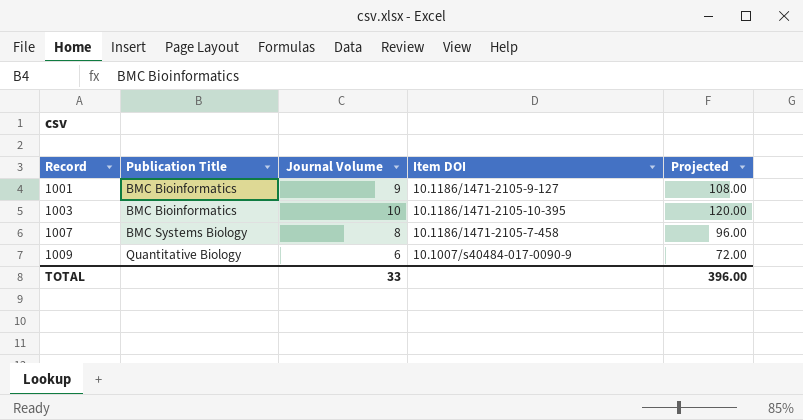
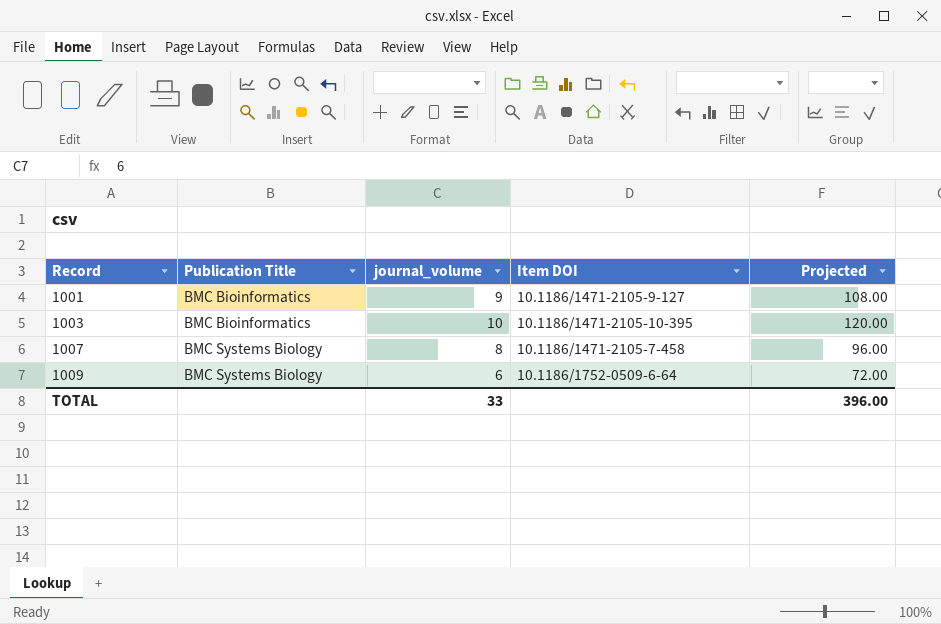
column name: Journal Volume -> journal_volume
1009 | Publication Title: Quantitative Biology -> BMC Systems Biology
1009 | Item DOI: 10.1007/s40484-017-0090-9 -> 10.1186/1752-0509-6-64

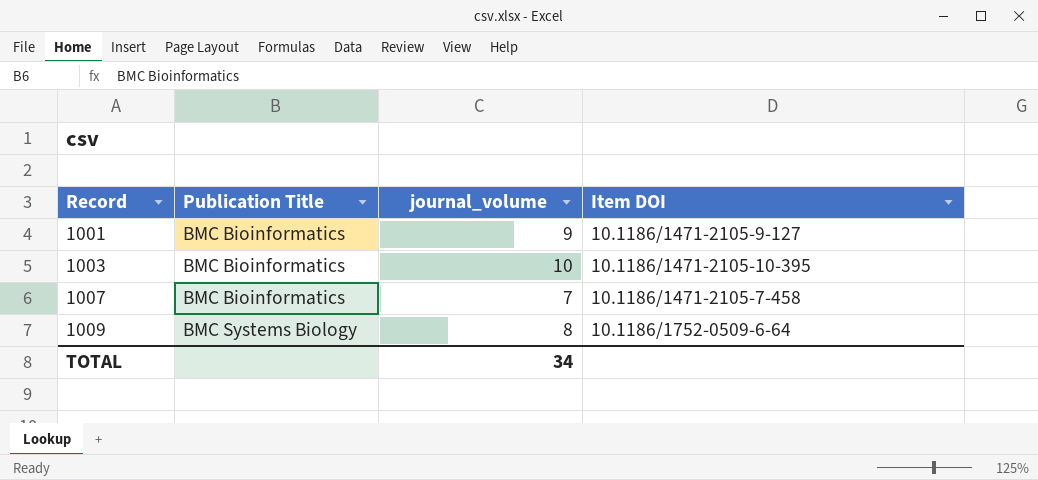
column Projected | formula: [journal_volume] * 12 -> none
1007 | Publication Title: BMC Systems Biology -> BMC Bioinformatics
1007 | journal_volume: 8 -> 7
1009 | journal_volume: 6 -> 8
TOTAL | journal_volume: 33 -> 34

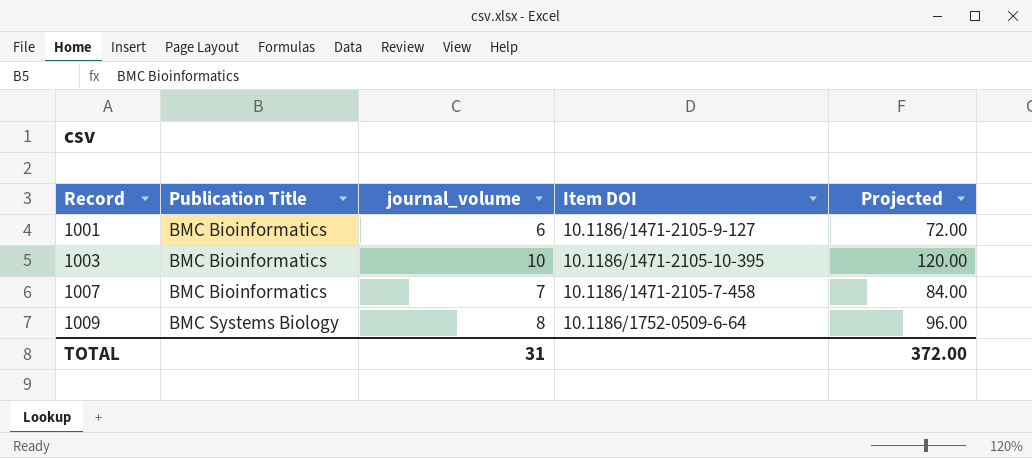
column Projected | formula: none -> [journal_volume] * 12
1001 | journal_volume: 9 -> 6
TOTAL | journal_volume: 34 -> 31

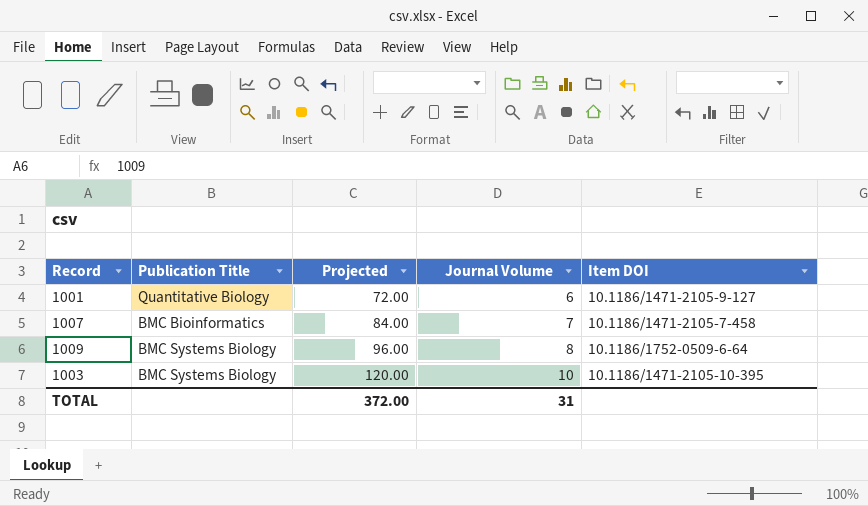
row order: Record ascending -> Projected ascending
column Projected | position: 5 -> 3
column name: journal_volume -> Journal Volume
1001 | Publication Title: BMC Bioinformatics -> Quantitative Biology
1003 | Publication Title: BMC Bioinformatics -> BMC Systems Biology

